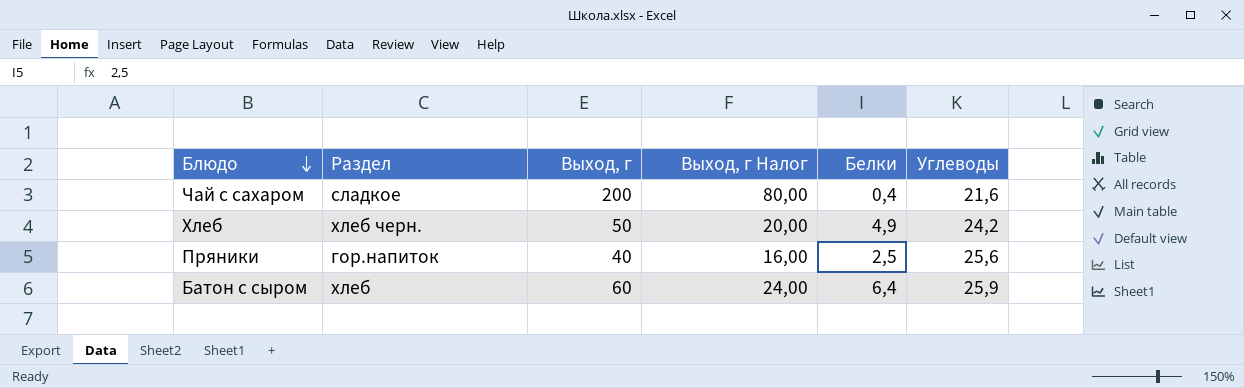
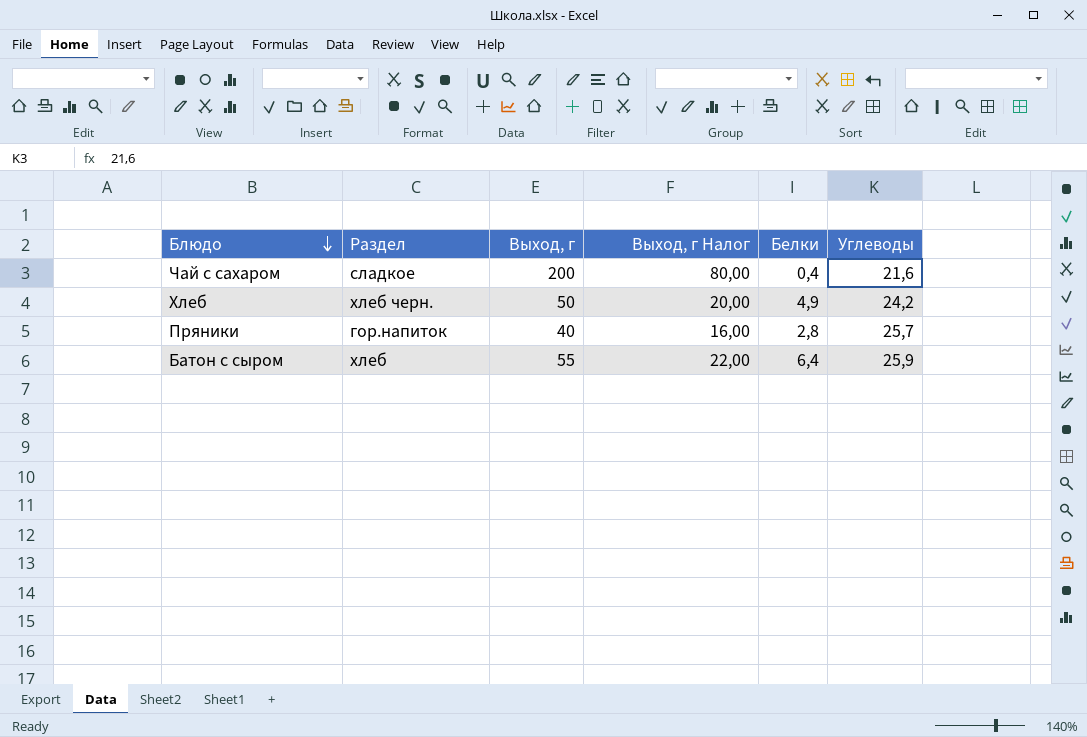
Пряники | Белки: 2,5 -> 2,8
Пряники | Углеводы: 25,6 -> 25,7
Батон с сыром | Выход, г: 60 -> 55
Батон с сыром | Выход, г Налог: 24,00 -> 22,00

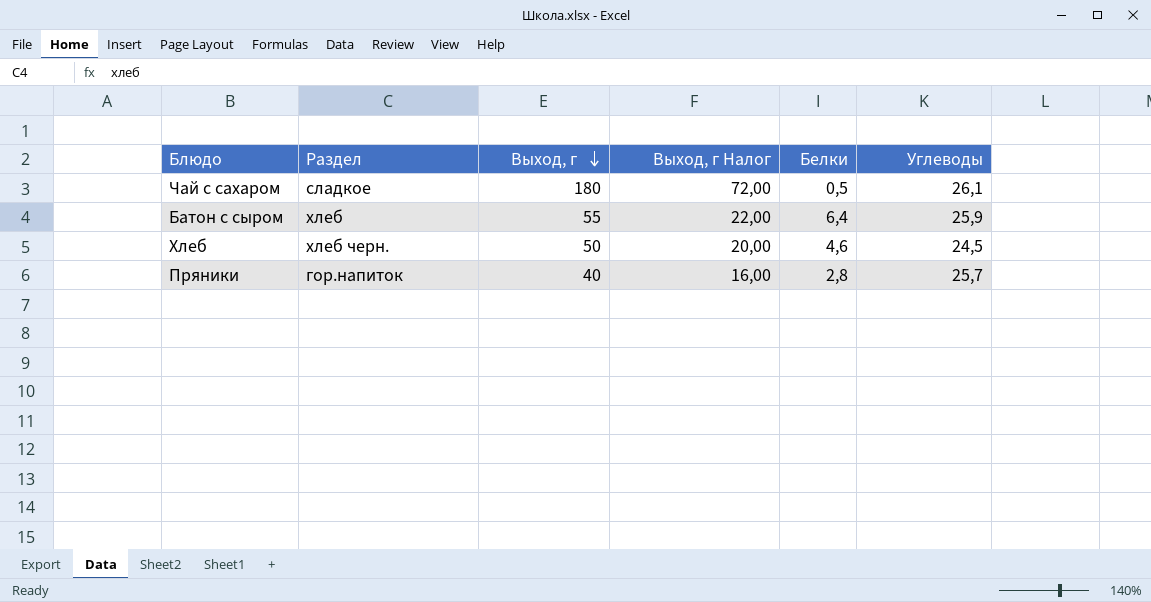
row order: Блюдо descending -> Выход, г descending
Чай с сахаром | Выход, г: 200 -> 180
Чай с сахаром | Выход, г Налог: 80,00 -> 72,00
Чай с сахаром | Белки: 0,4 -> 0,5
Чай с сахаром | Углеводы: 21,6 -> 26,1
Хлеб | Белки: 4,9 -> 4,6
Хлеб | Углеводы: 24,2 -> 24,5

